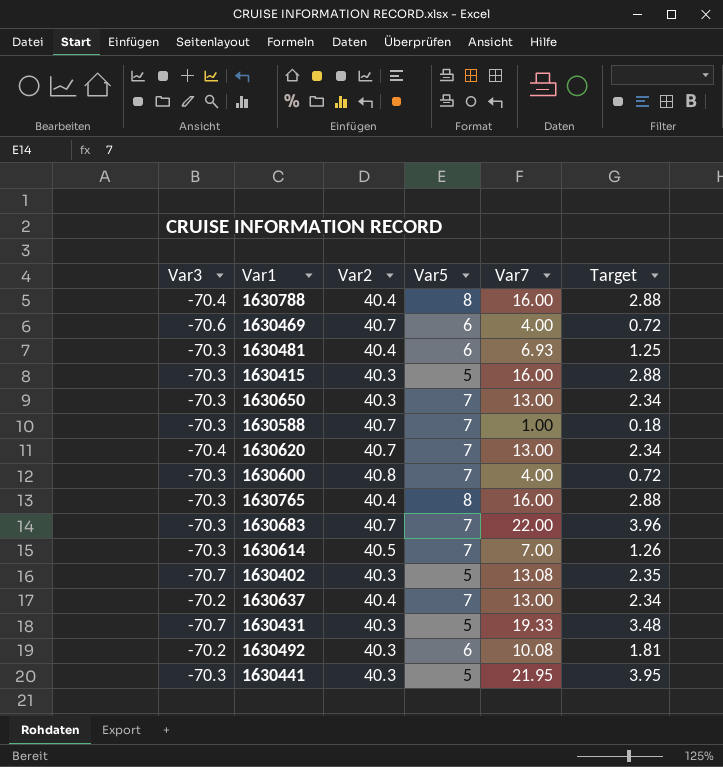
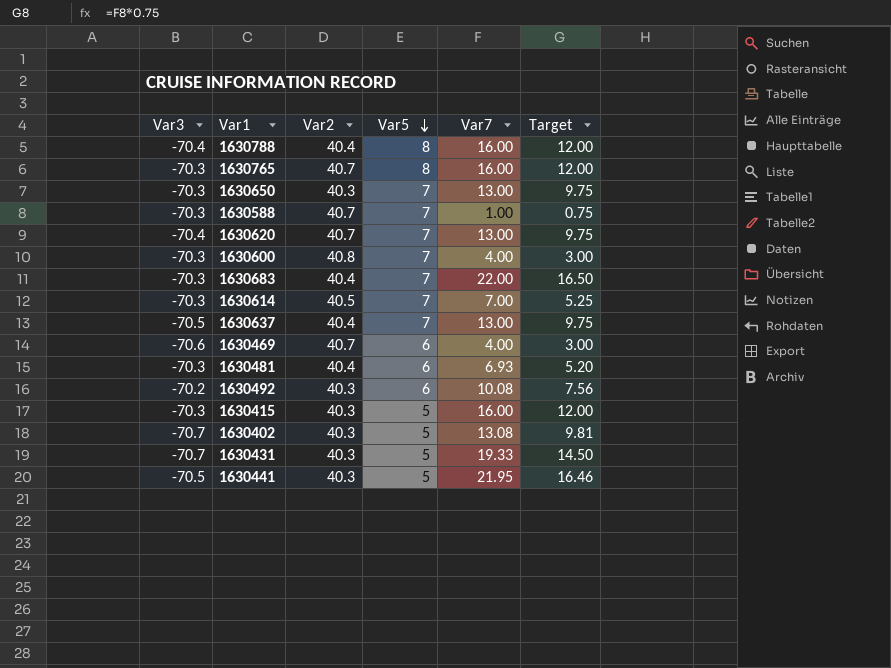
row order: none -> Var5 descending
column Target | formula: [Var7] * 0.18 -> [Var7] * 0.75
1630765 | Var2: 40.4 -> 40.7
1630683 | Var2: 40.7 -> 40.4
1630637 | Var3: -70.2 -> -70.5
1630441 | Var3: -70.3 -> -70.5

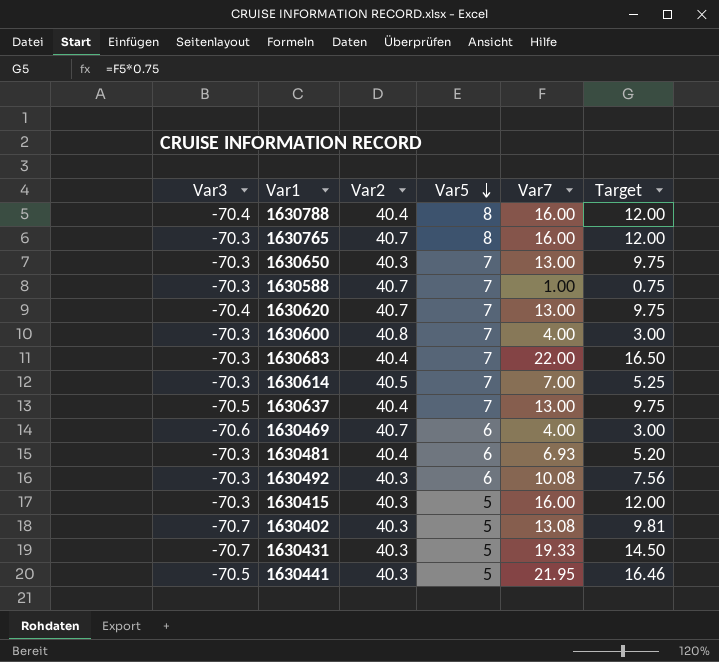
1630492 | Var3: -70.2 -> -70.3

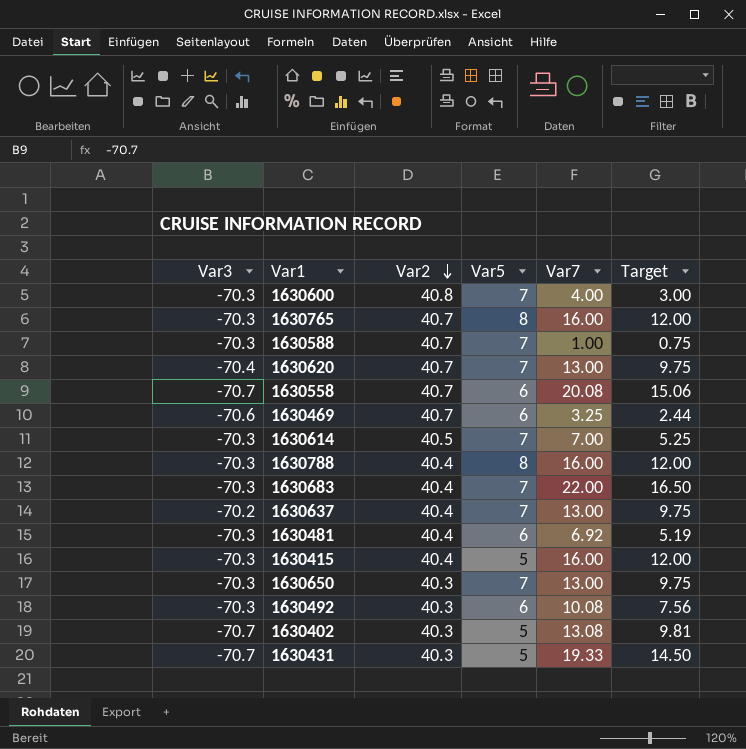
row order: Var5 descending -> Var2 descending
row 1630441: -70.5 | 40.3 | 5 | 21.95 | 16.46 -> none
row 1630558: none -> -70.7 | 40.7 | 6 | 20.08 | 15.06
1630469 | Var7: 4.00 -> 3.25
1630469 | Target: 3.00 -> 2.44
1630788 | Var3: -70.4 -> -70.3
1630637 | Var3: -70.5 -> -70.2
1630481 | Var7: 6.93 -> 6.92
1630481 | Target: 5.20 -> 5.19
1630415 | Var2: 40.3 -> 40.4

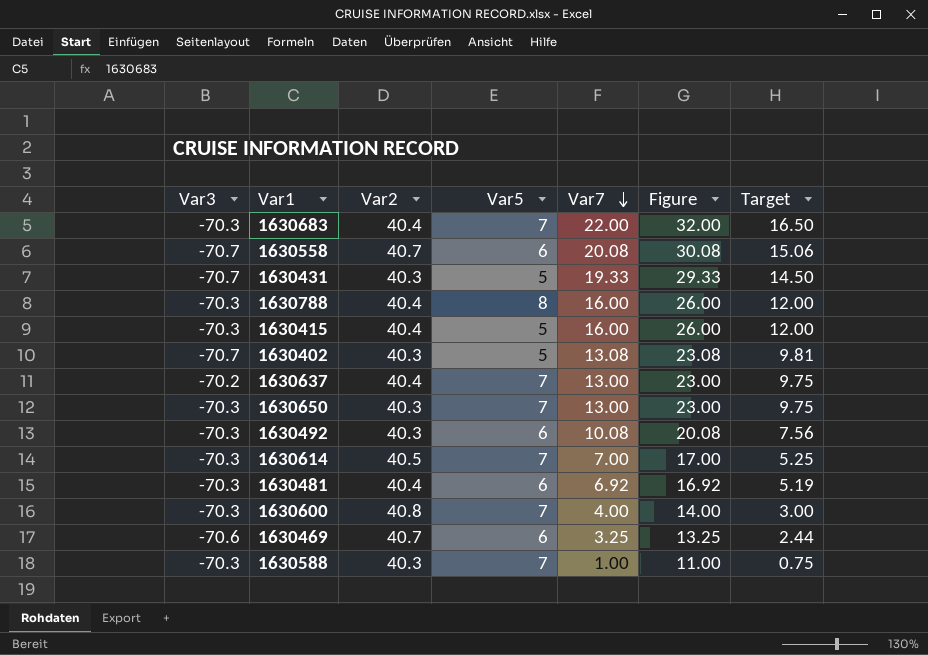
row order: Var2 descending -> Var7 descending
column Figure | formula: none -> [Var7] + 10
row 1630765: -70.3 | 40.7 | 8 | 16.00 | 12.00 -> none
row 1630620: -70.4 | 40.7 | 7 | 13.00 | 9.75 -> none
1630588 | Var2: 40.7 -> 40.3

